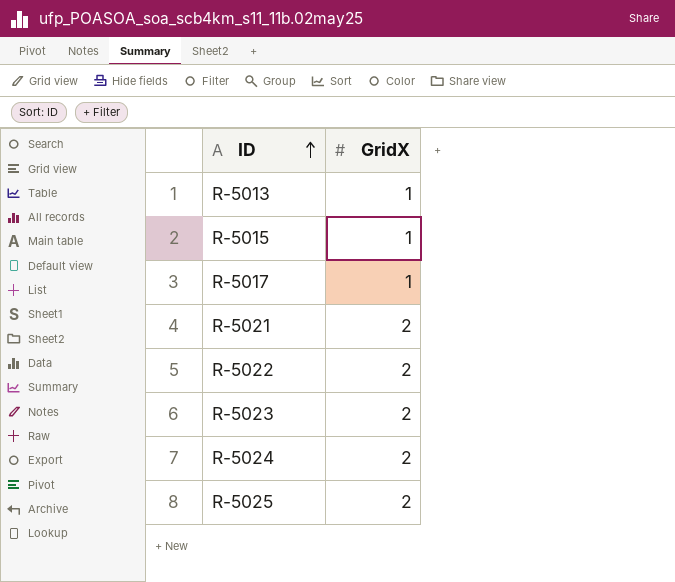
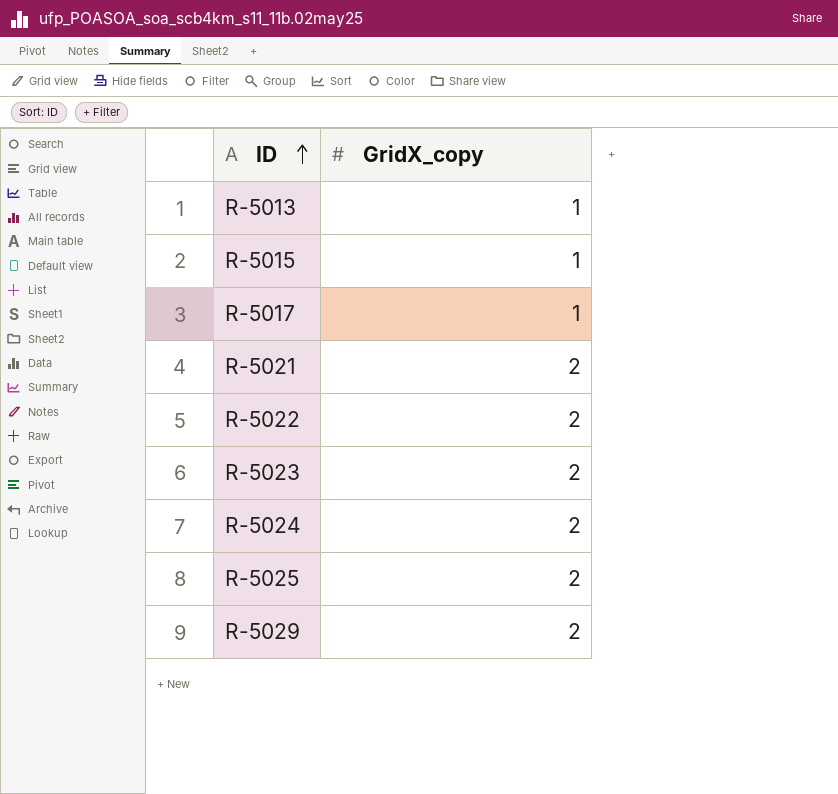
column name: GridX -> GridX_copy
row R-5029: none -> 2

